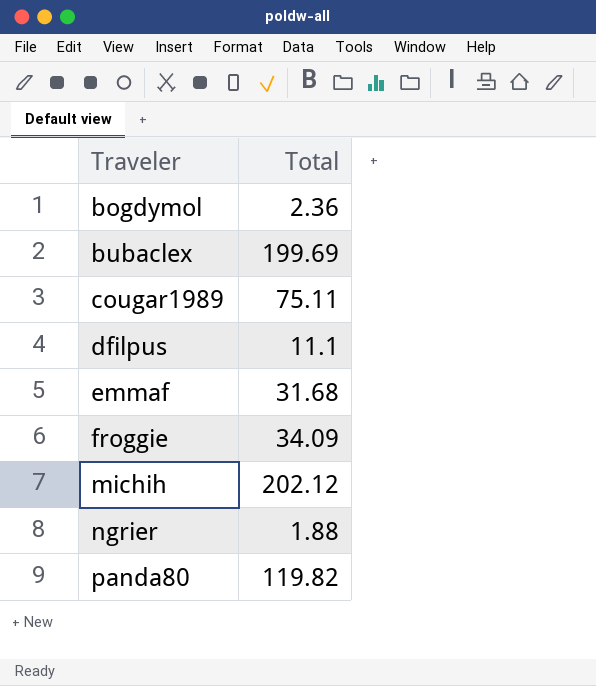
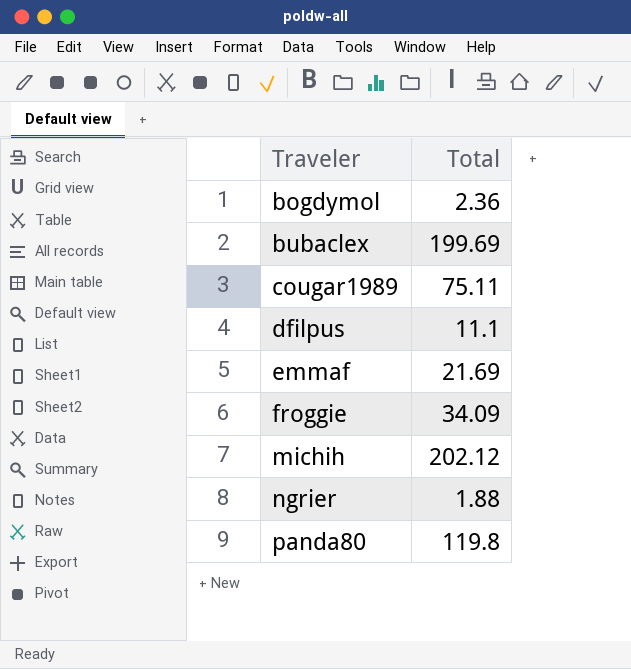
emmaf | Total: 31.68 -> 21.69
panda80 | Total: 119.82 -> 119.8

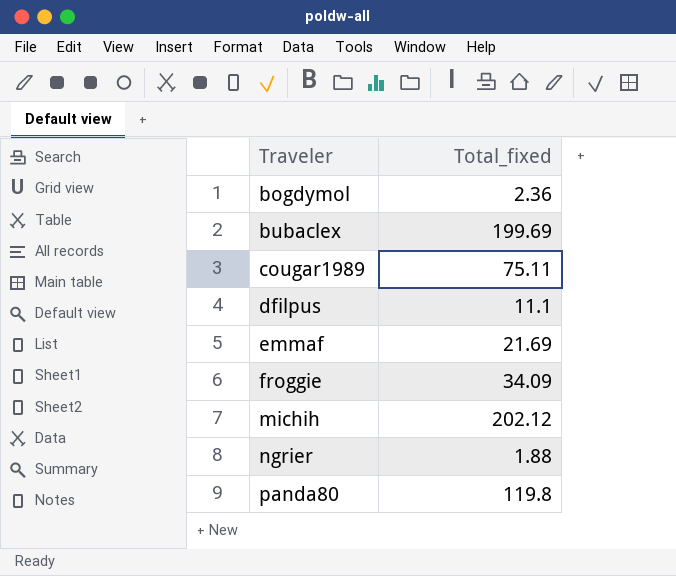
column name: Total -> Total_fixed

